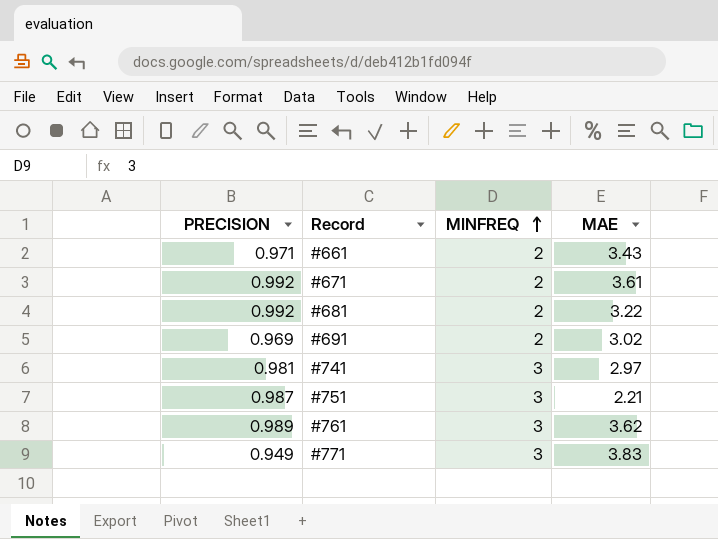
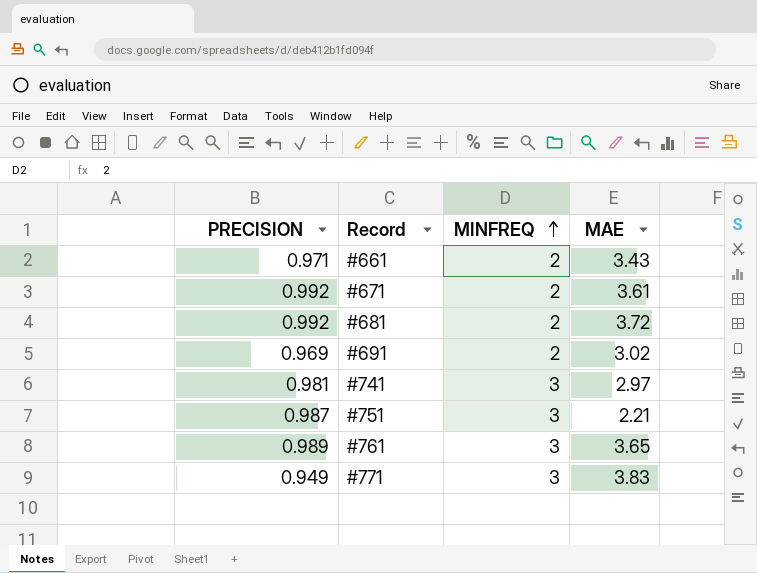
#681 | MAE: 3.22 -> 3.72
#761 | MAE: 3.62 -> 3.65

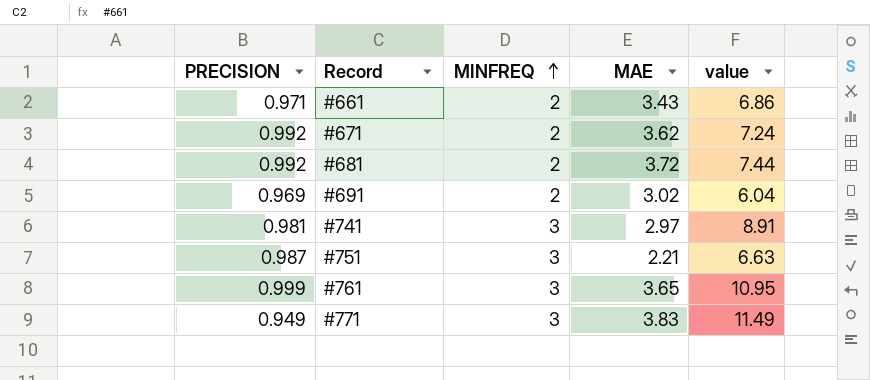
column value | formula: none -> [MINFREQ] * [MAE]
#671 | MAE: 3.61 -> 3.62
#761 | PRECISION: 0.989 -> 0.999

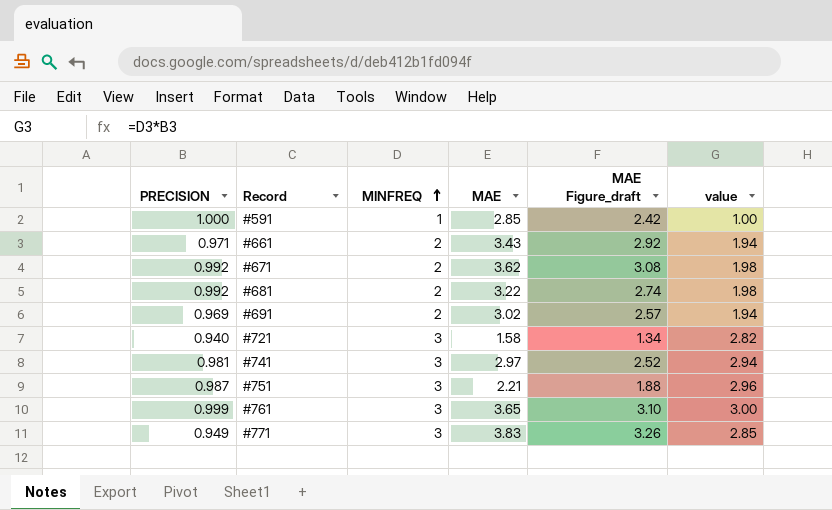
column MAE Figure_draft | formula: none -> [MAE] * 0.85
column value | formula: [MINFREQ] * [MAE] -> [PRECISION] * [MINFREQ]
row #591: none -> 1.000 | 1 | 2.85 | 2.42 | 1.00
#681 | MAE: 3.72 -> 3.22
row #721: none -> 0.940 | 3 | 1.58 | 1.34 | 2.82

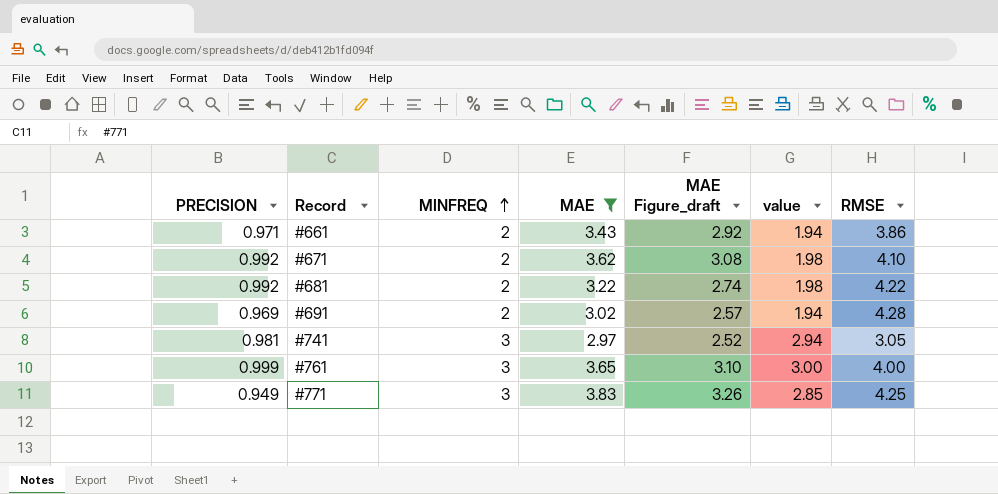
filter: none -> MAE >= 2.97
column RMSE | position: none -> 7

